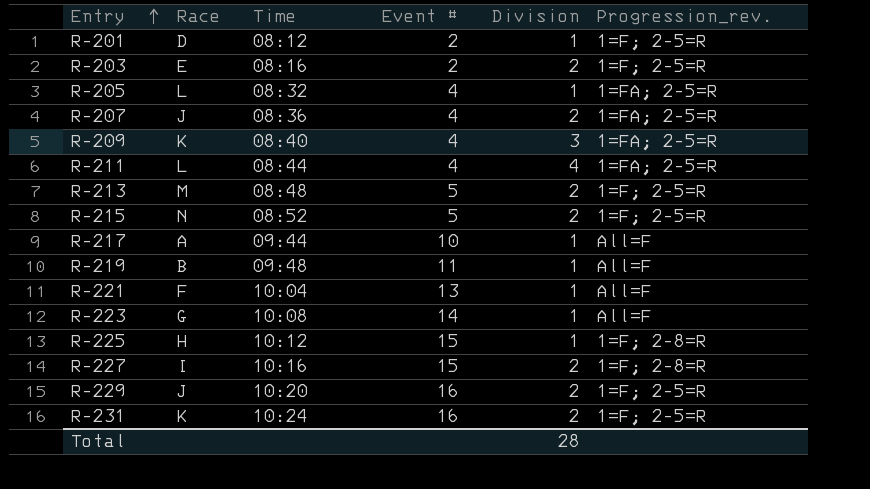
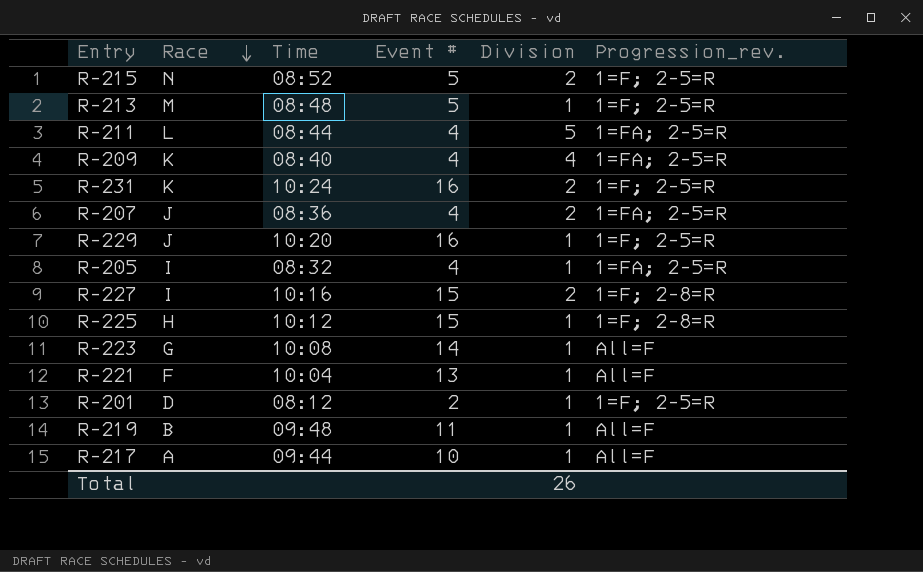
row order: Entry ascending -> Race descending
row R-203: E | 08:16 | 2 | 2 | 1=F; 2-5=R -> none
R-213 | Division: 2 -> 1
R-211 | Division: 4 -> 5
R-209 | Division: 3 -> 4
R-229 | Division: 2 -> 1
R-205 | Race: L -> I
Total | Division: 28 -> 26

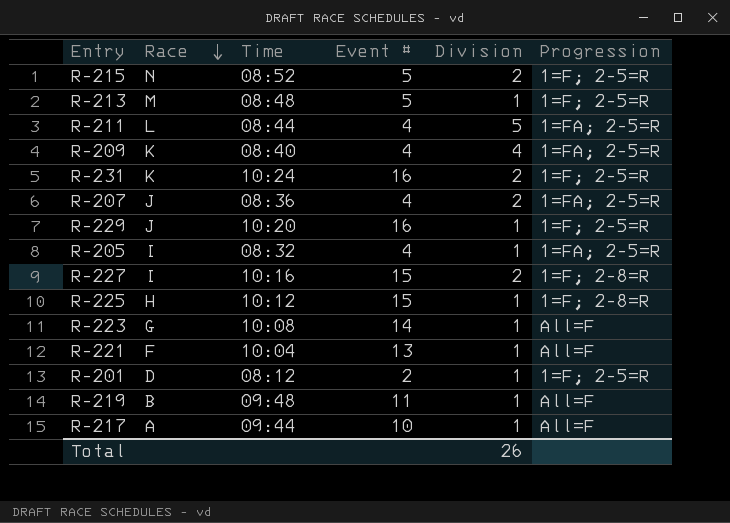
column name: Progression_rev. -> Progression

